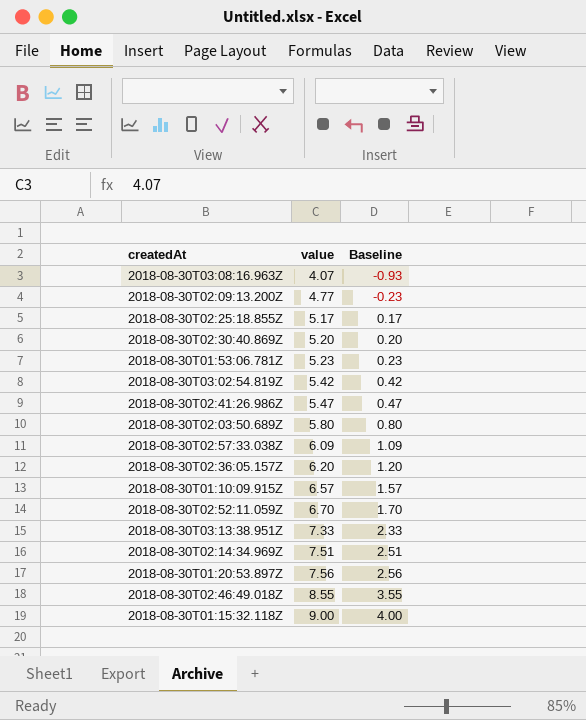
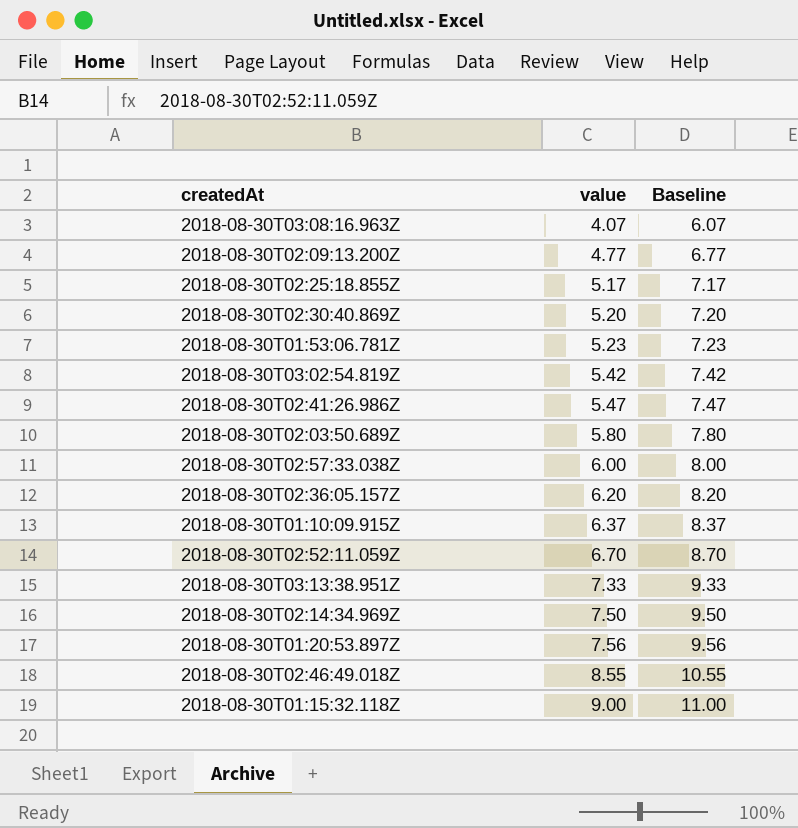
column Baseline | formula: [value] - 5 -> [value] + 2
2018-08-30T02:57:33.038Z | value: 6.09 -> 6.00
2018-08-30T01:10:09.915Z | value: 6.57 -> 6.37
2018-08-30T02:14:34.969Z | value: 7.51 -> 7.50

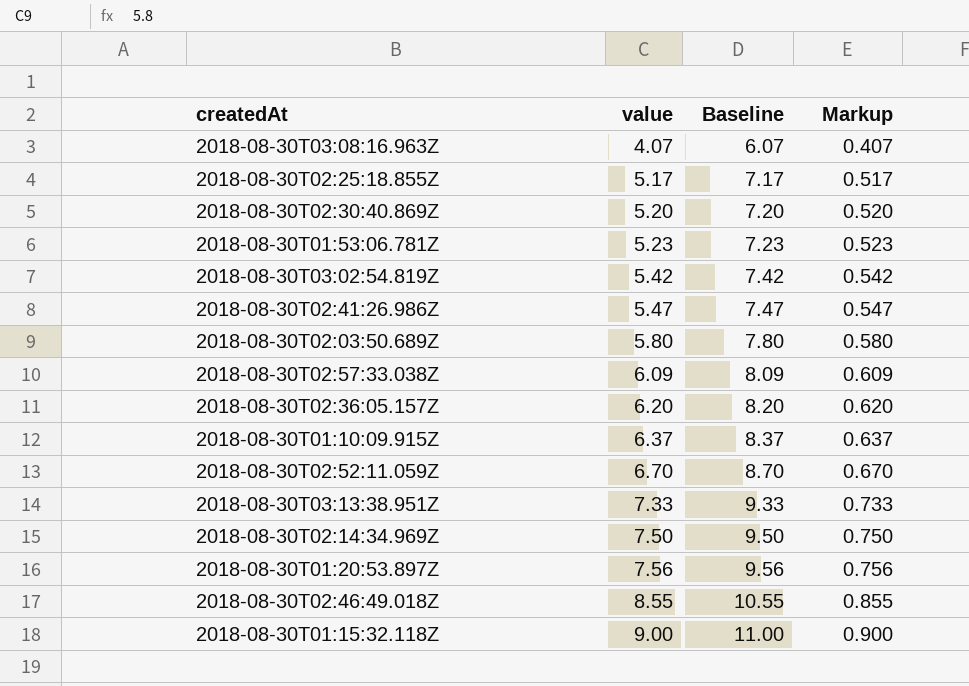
column Markup | formula: none -> [value] * 0.1
row 2018-08-30T02:09:13.200Z: 4.77 | 6.77 -> none
2018-08-30T02:57:33.038Z | value: 6.00 -> 6.09
2018-08-30T02:57:33.038Z | Baseline: 8.00 -> 8.09

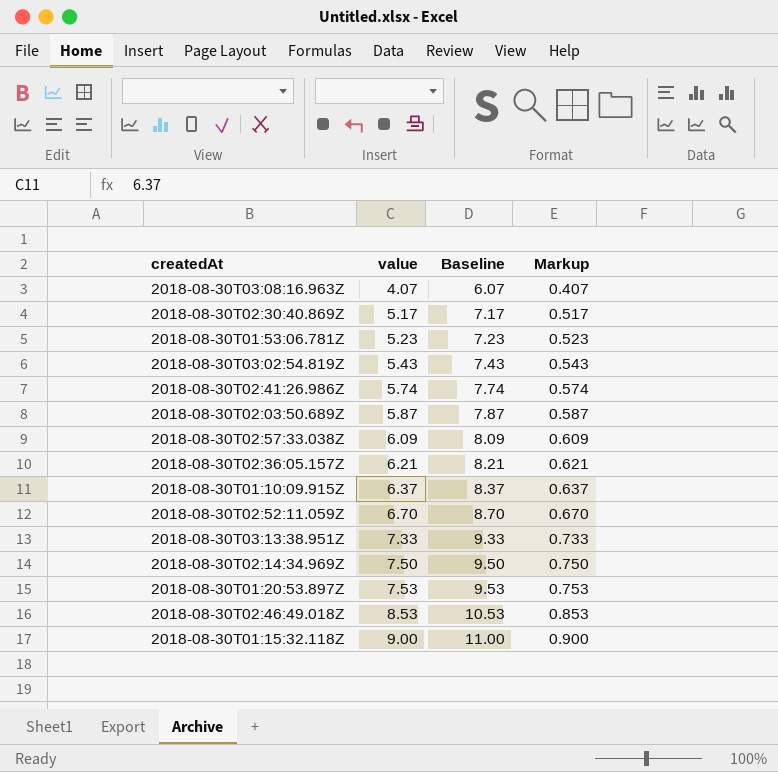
row 2018-08-30T02:25:18.855Z: 5.17 | 7.17 | 0.517 -> none
2018-08-30T02:30:40.869Z | value: 5.20 -> 5.17
2018-08-30T02:30:40.869Z | Baseline: 7.20 -> 7.17
2018-08-30T02:30:40.869Z | Markup: 0.520 -> 0.517
2018-08-30T03:02:54.819Z | value: 5.42 -> 5.43
2018-08-30T03:02:54.819Z | Baseline: 7.42 -> 7.43
2018-08-30T03:02:54.819Z | Markup: 0.542 -> 0.543
2018-08-30T02:41:26.986Z | value: 5.47 -> 5.74
2018-08-30T02:41:26.986Z | Baseline: 7.47 -> 7.74
2018-08-30T02:41:26.986Z | Markup: 0.547 -> 0.574
2018-08-30T02:03:50.689Z | value: 5.80 -> 5.87
2018-08-30T02:03:50.689Z | Baseline: 7.80 -> 7.87
2018-08-30T02:03:50.689Z | Markup: 0.580 -> 0.587
2018-08-30T02:36:05.157Z | value: 6.20 -> 6.21
2018-08-30T02:36:05.157Z | Baseline: 8.20 -> 8.21
2018-08-30T02:36:05.157Z | Markup: 0.620 -> 0.621
2018-08-30T01:20:53.897Z | value: 7.56 -> 7.53
2018-08-30T01:20:53.897Z | Baseline: 9.56 -> 9.53
2018-08-30T01:20:53.897Z | Markup: 0.756 -> 0.753
2018-08-30T02:46:49.018Z | value: 8.55 -> 8.53
2018-08-30T02:46:49.018Z | Baseline: 10.55 -> 10.53
2018-08-30T02:46:49.018Z | Markup: 0.855 -> 0.853

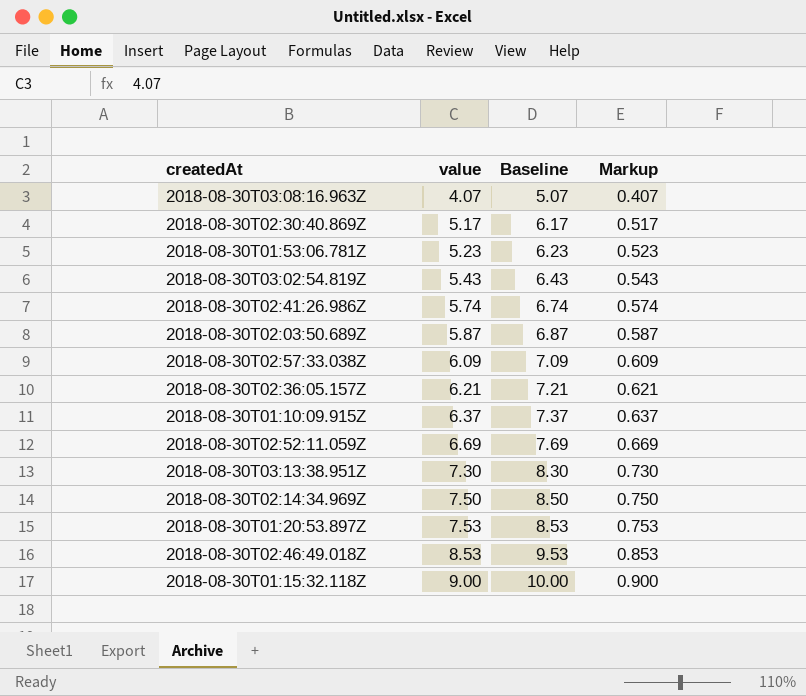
column Baseline | formula: [value] + 2 -> [value] + 1
2018-08-30T02:52:11.059Z | value: 6.70 -> 6.69
2018-08-30T02:52:11.059Z | Markup: 0.670 -> 0.669
2018-08-30T03:13:38.951Z | value: 7.33 -> 7.30
2018-08-30T03:13:38.951Z | Markup: 0.733 -> 0.730

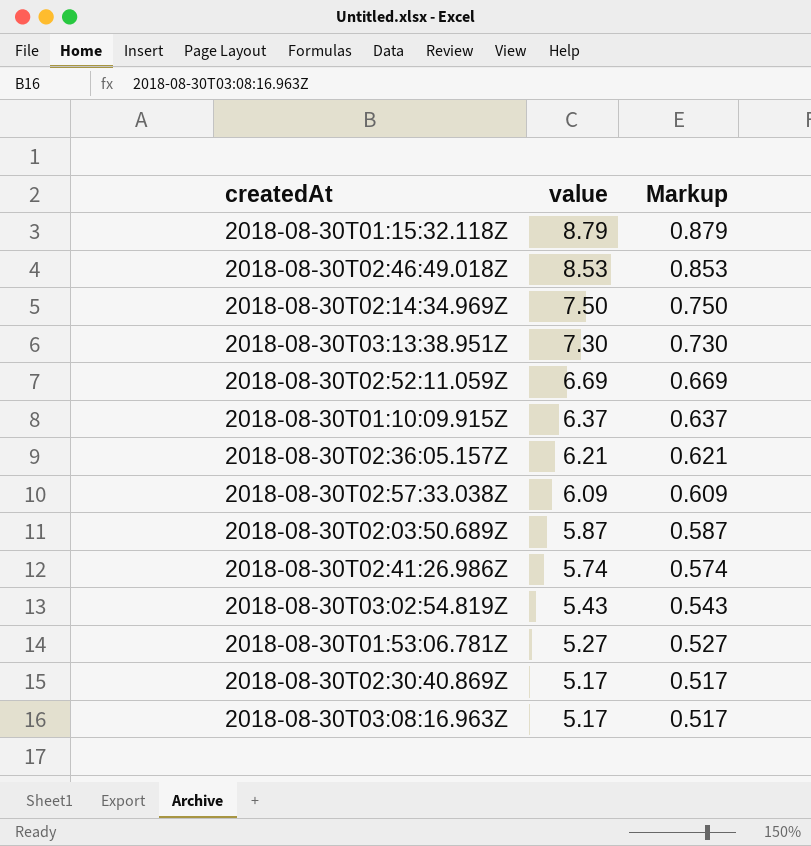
row order: value ascending -> value descending
column Baseline | formula: [value] + 1 -> none
row 2018-08-30T01:20:53.897Z: 7.53 | 8.53 | 0.753 -> none
2018-08-30T01:15:32.118Z | value: 9.00 -> 8.79
2018-08-30T01:15:32.118Z | Markup: 0.900 -> 0.879
2018-08-30T01:53:06.781Z | value: 5.23 -> 5.27
2018-08-30T01:53:06.781Z | Markup: 0.523 -> 0.527
2018-08-30T03:08:16.963Z | value: 4.07 -> 5.17
2018-08-30T03:08:16.963Z | Markup: 0.407 -> 0.517

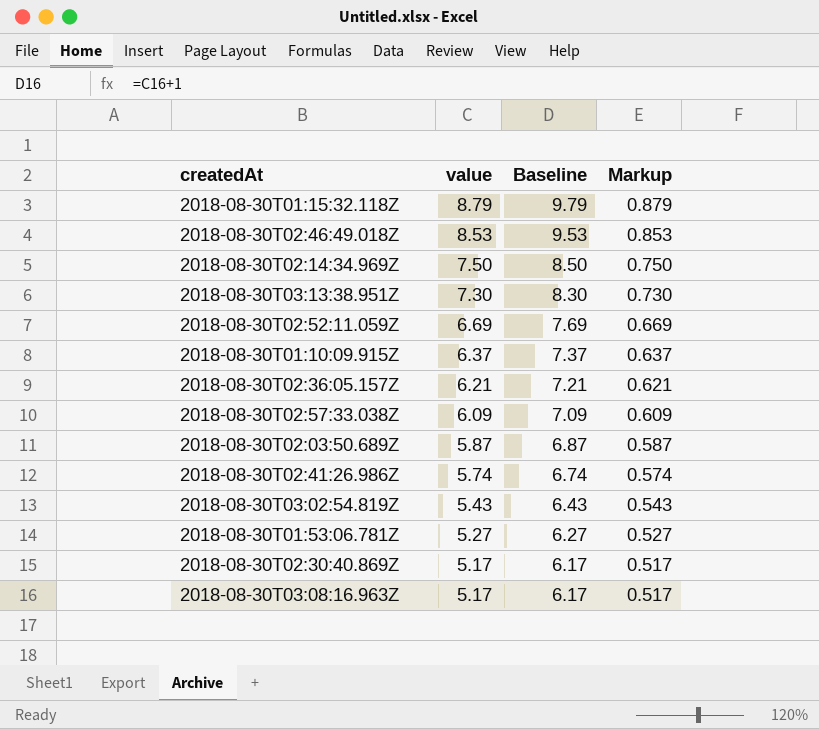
column Baseline | formula: none -> [value] + 1

